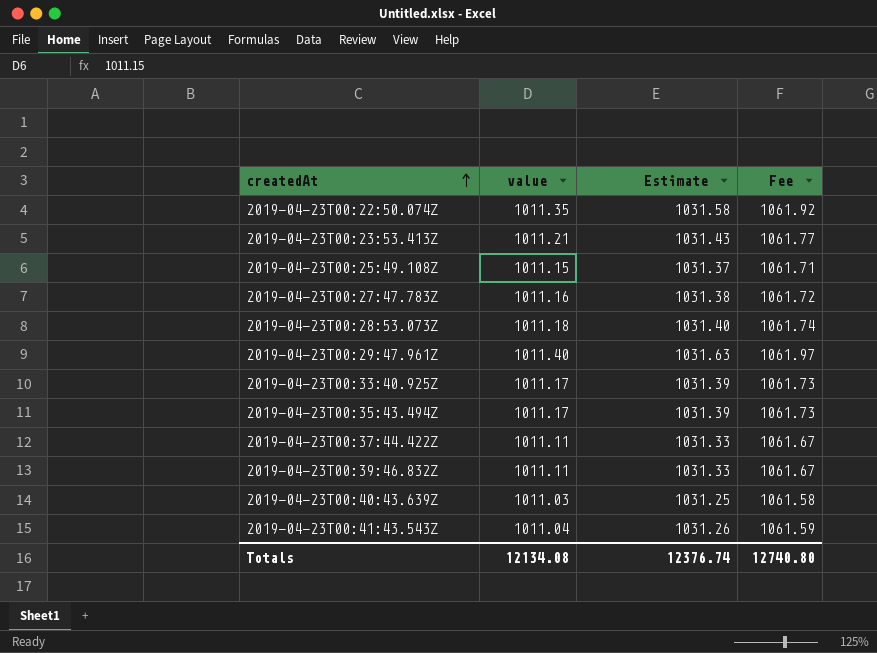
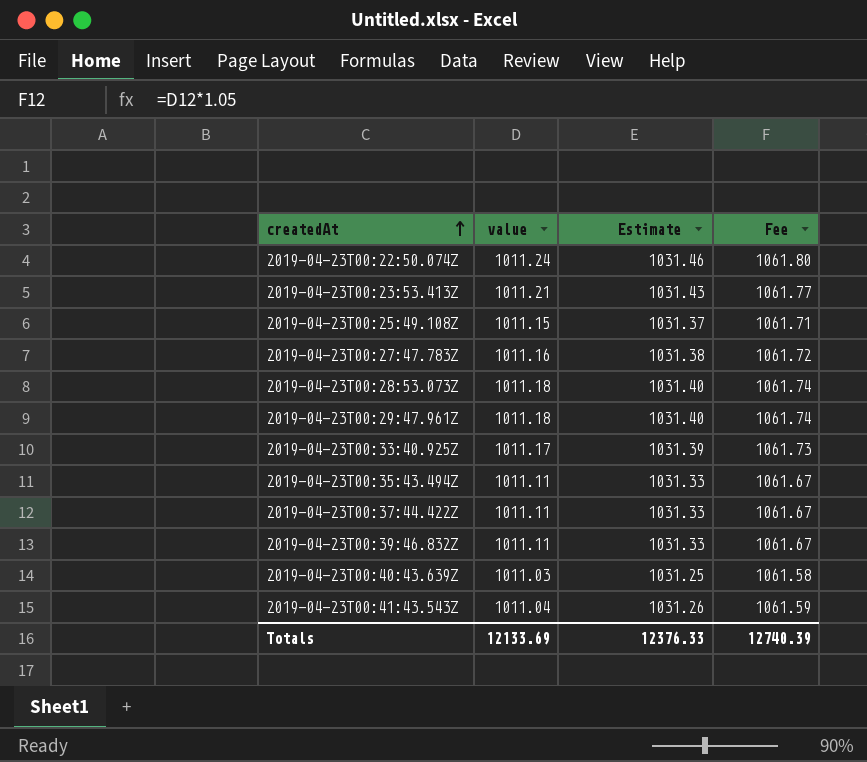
2019-04-23T00:22:50.074Z | value: 1011.35 -> 1011.24
2019-04-23T00:22:50.074Z | Estimate: 1031.58 -> 1031.46
2019-04-23T00:22:50.074Z | Fee: 1061.92 -> 1061.80
2019-04-23T00:29:47.961Z | value: 1011.40 -> 1011.18
2019-04-23T00:29:47.961Z | Estimate: 1031.63 -> 1031.40
2019-04-23T00:29:47.961Z | Fee: 1061.97 -> 1061.74
2019-04-23T00:35:43.494Z | value: 1011.17 -> 1011.11
2019-04-23T00:35:43.494Z | Estimate: 1031.39 -> 1031.33
2019-04-23T00:35:43.494Z | Fee: 1061.73 -> 1061.67
Totals | value: 12134.08 -> 12133.69
Totals | Estimate: 12376.74 -> 12376.33
Totals | Fee: 12740.80 -> 12740.39

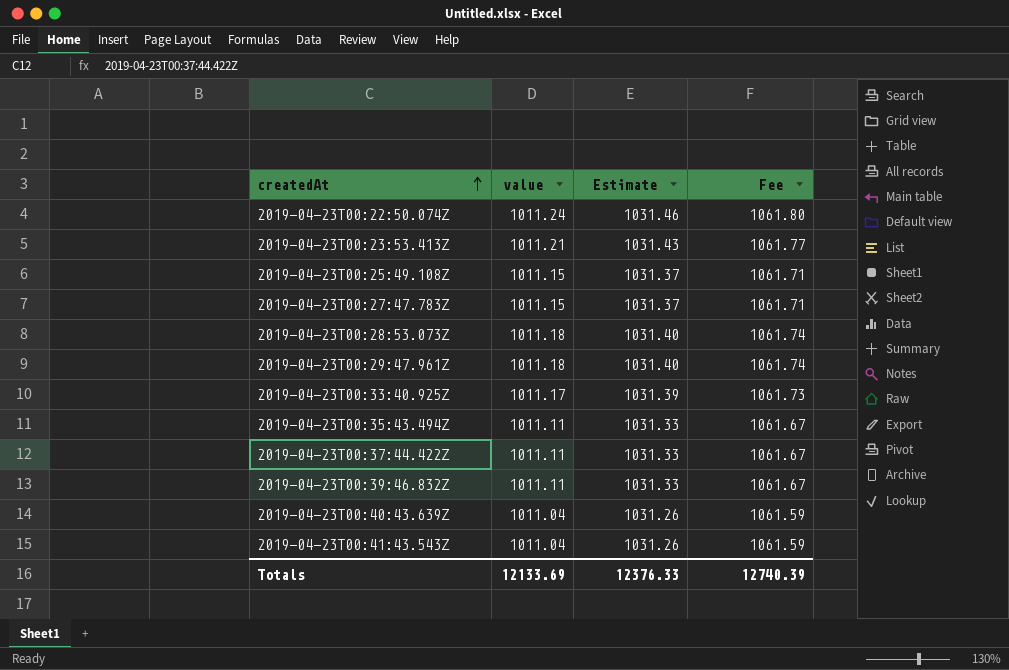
2019-04-23T00:27:47.783Z | value: 1011.16 -> 1011.15
2019-04-23T00:27:47.783Z | Estimate: 1031.38 -> 1031.37
2019-04-23T00:27:47.783Z | Fee: 1061.72 -> 1061.71
2019-04-23T00:40:43.639Z | value: 1011.03 -> 1011.04
2019-04-23T00:40:43.639Z | Estimate: 1031.25 -> 1031.26
2019-04-23T00:40:43.639Z | Fee: 1061.58 -> 1061.59

